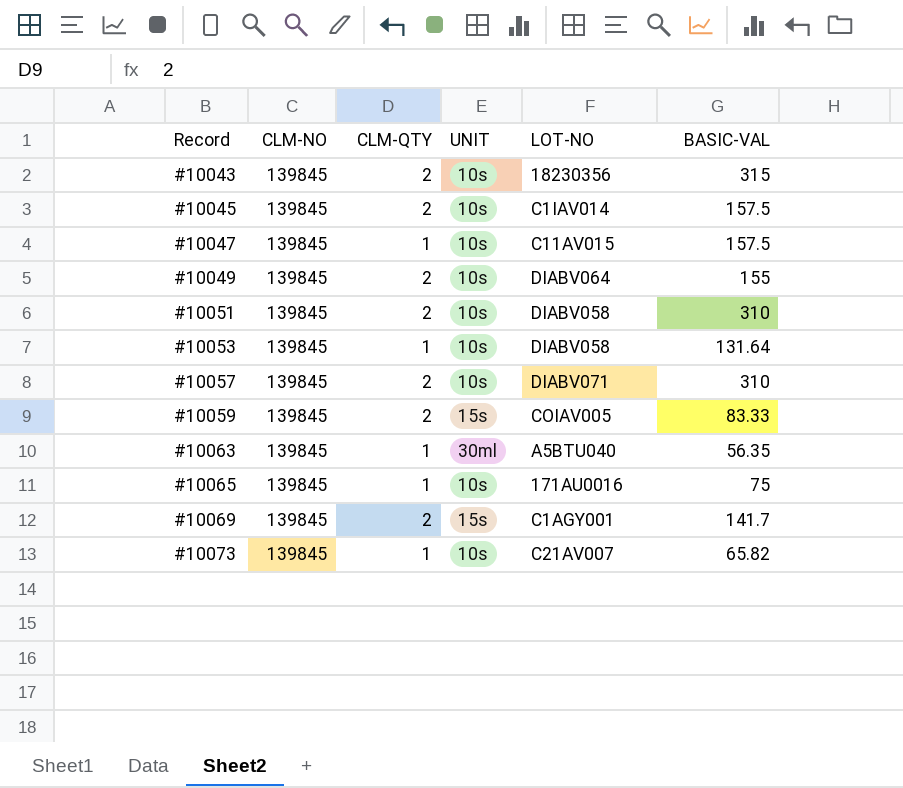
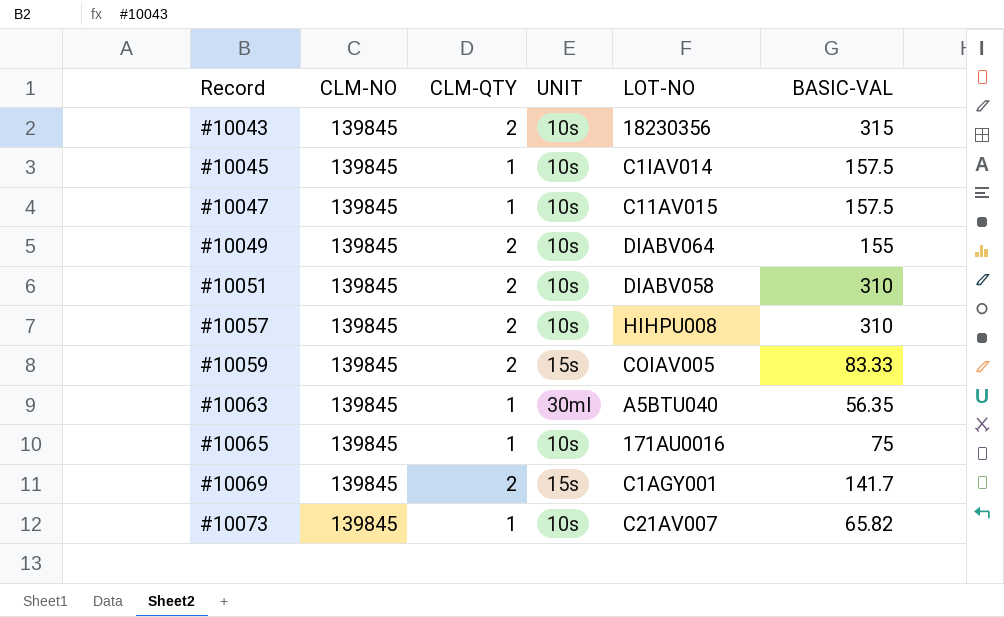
row #10053: 139845 | 1 | 10s | DIABV058 | 131.64 -> none
#10045 | CLM-QTY: 2 -> 1
#10057 | LOT-NO: DIABV071 -> HIHPU008

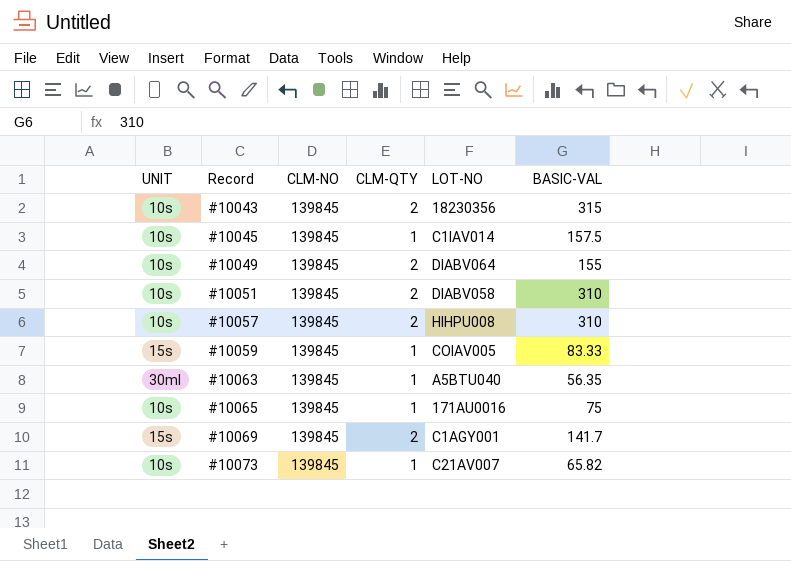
column UNIT | position: 4 -> 1
row #10047: 139845 | 1 | 10s | C11AV015 | 157.5 -> none
#10059 | CLM-QTY: 2 -> 1

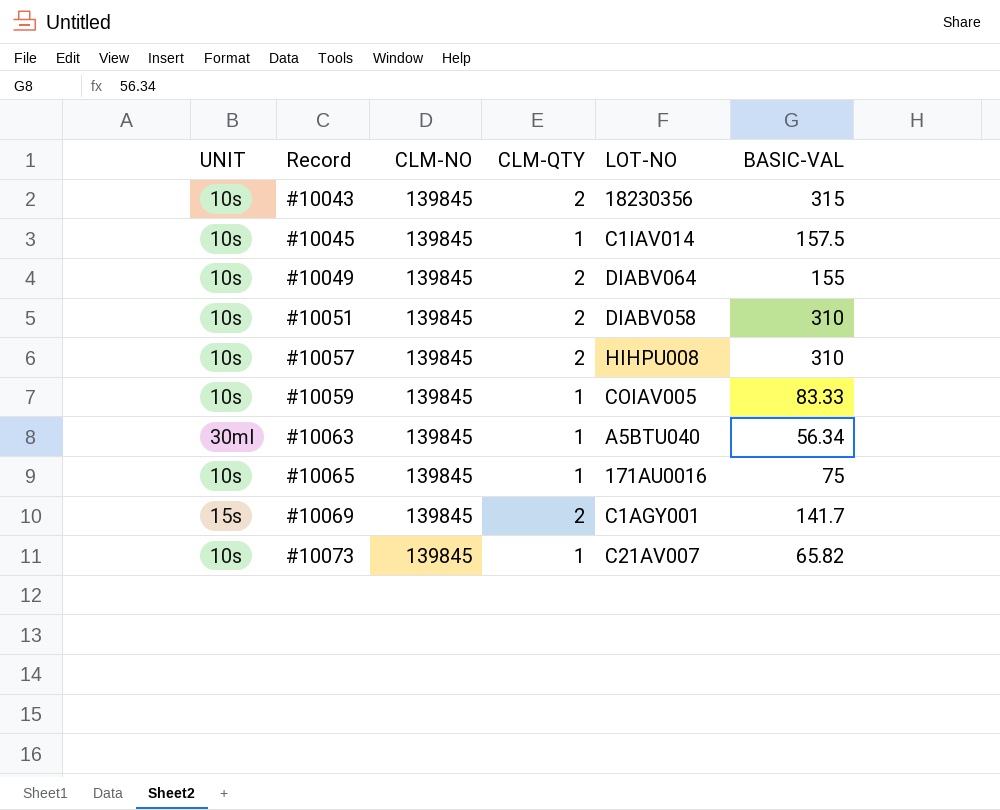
#10059 | UNIT: 15s -> 10s
#10063 | BASIC-VAL: 56.35 -> 56.34

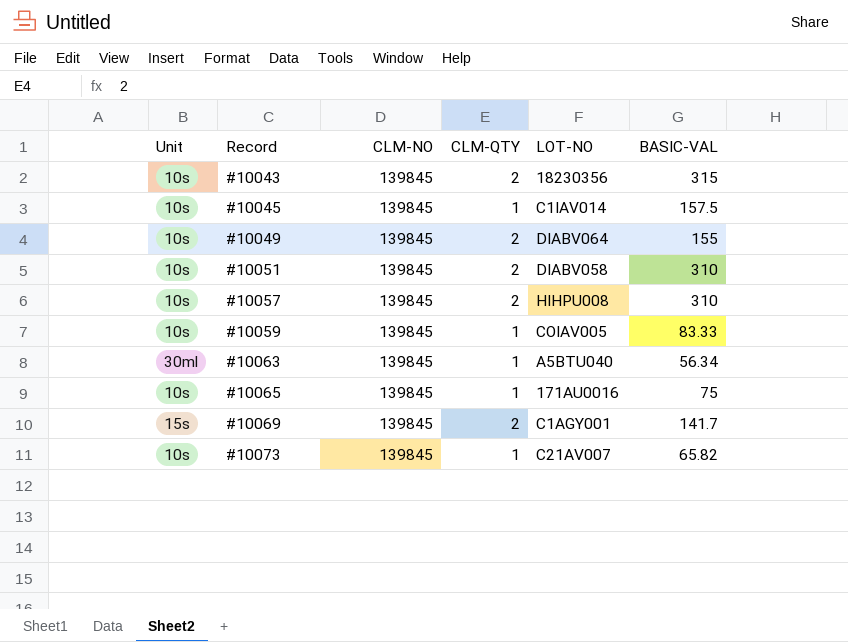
column name: UNIT -> Unit

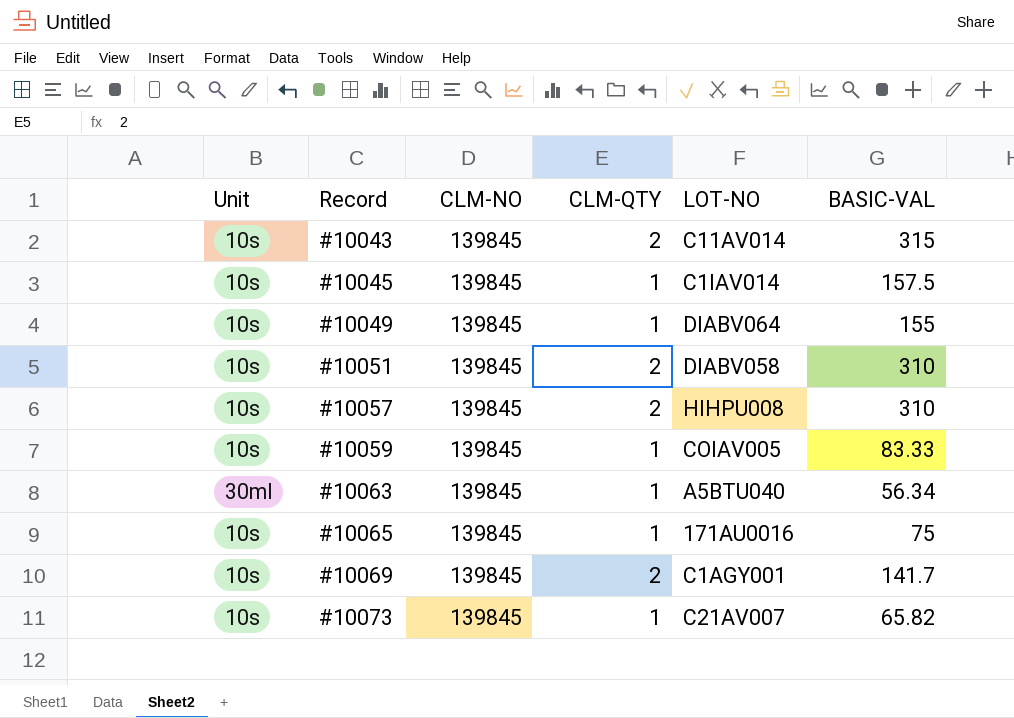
#10043 | LOT-NO: 18230356 -> C11AV014
#10049 | CLM-QTY: 2 -> 1
#10069 | Unit: 15s -> 10s

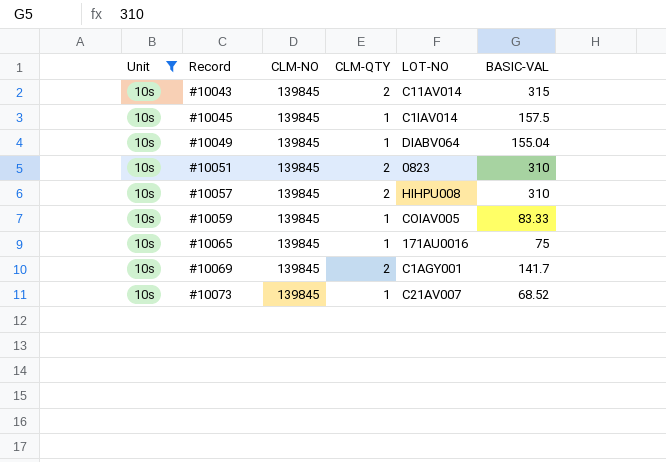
filter: none -> Unit = 10s
#10049 | BASIC-VAL: 155 -> 155.04
#10051 | LOT-NO: DIABV058 -> 0823
#10073 | BASIC-VAL: 65.82 -> 68.52

